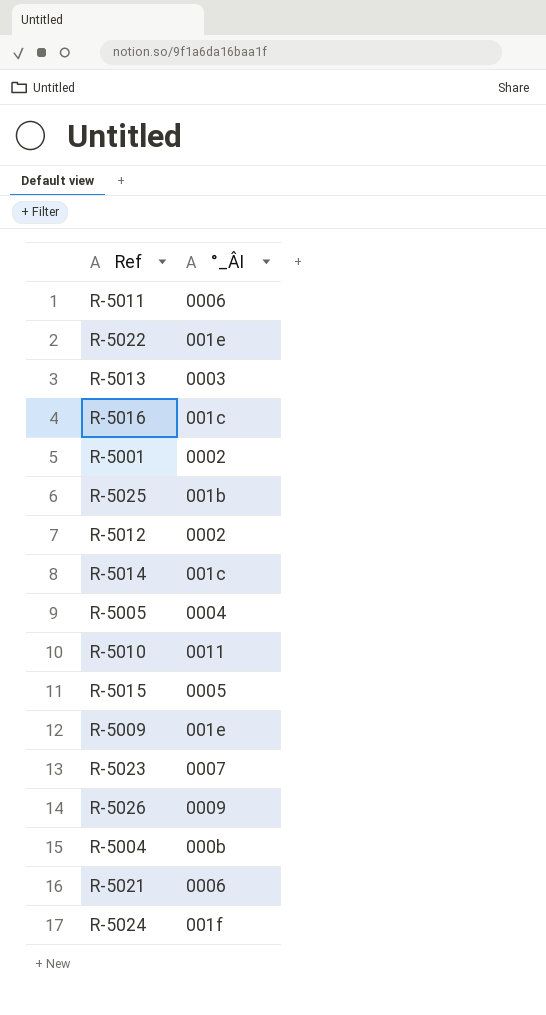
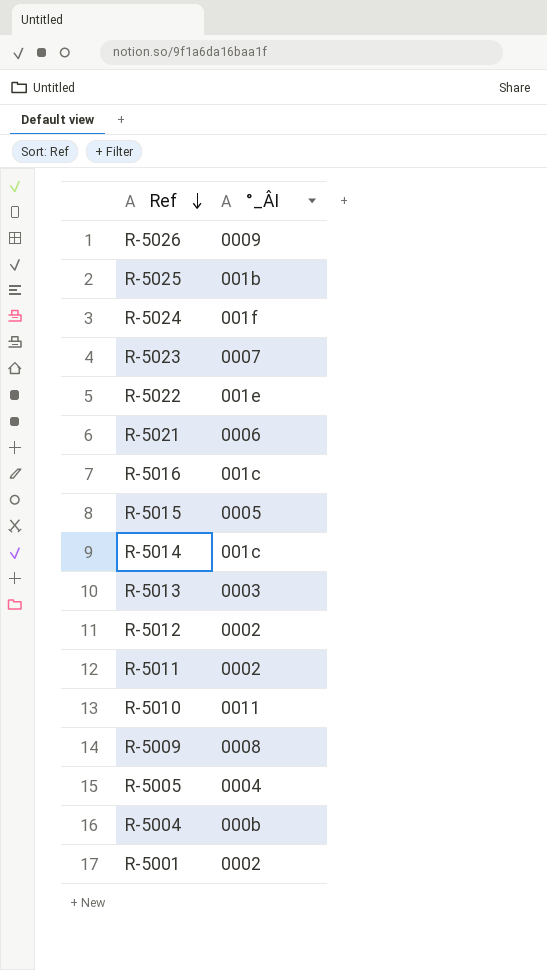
row order: none -> Ref descending
R-5011 | °_ÂI: 0006 -> 0002
R-5009 | °_ÂI: 001e -> 0008

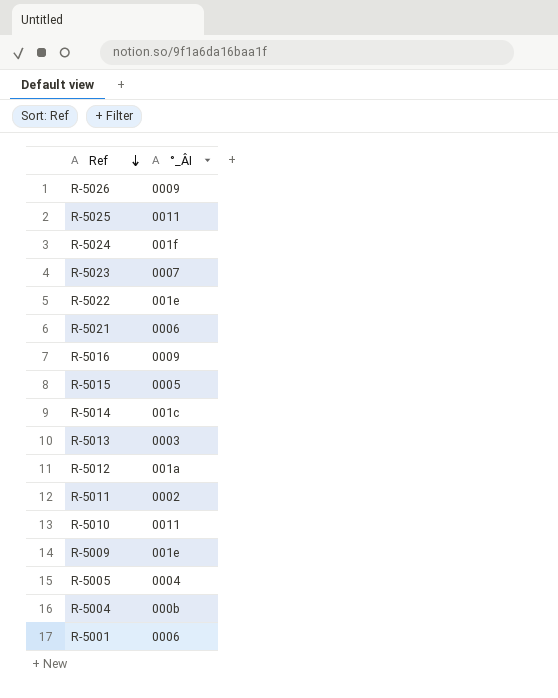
R-5025 | °_ÂI: 001b -> 0011
R-5016 | °_ÂI: 001c -> 0009
R-5012 | °_ÂI: 0002 -> 001a
R-5009 | °_ÂI: 0008 -> 001e
R-5001 | °_ÂI: 0002 -> 0006

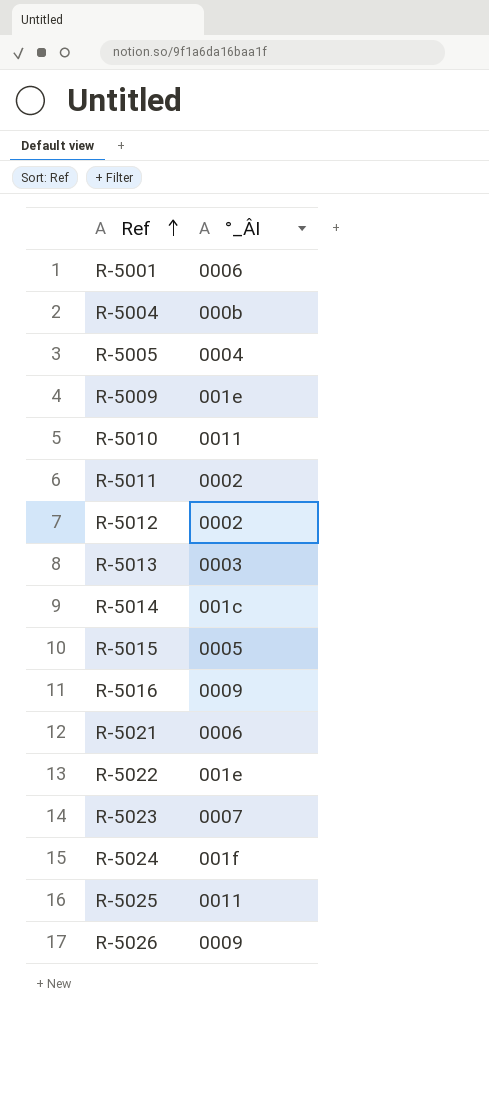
row order: Ref descending -> Ref ascending
R-5012 | °_ÂI: 001a -> 0002

